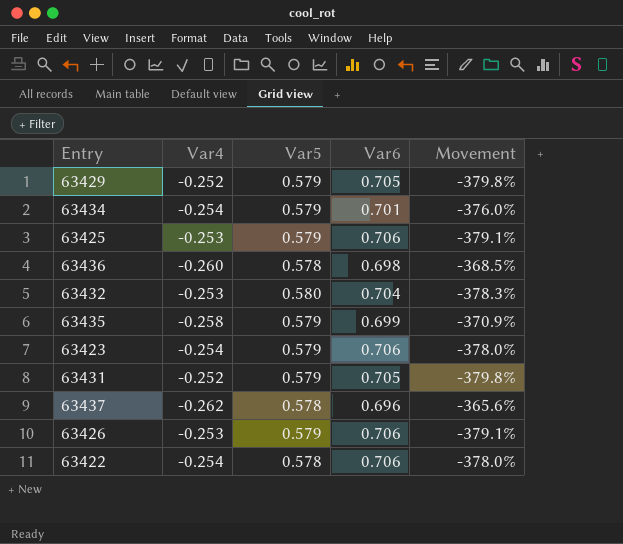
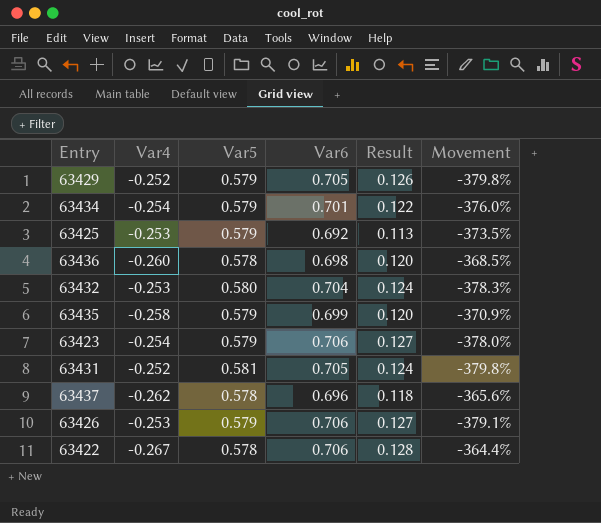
column Result | formula: none -> [Var6] - [Var5]
63425 | Var6: 0.706 -> 0.692
63425 | Movement: -379.1% -> -373.5%
63431 | Var5: 0.579 -> 0.581
63422 | Var4: -0.254 -> -0.267
63422 | Movement: -378.0% -> -364.4%

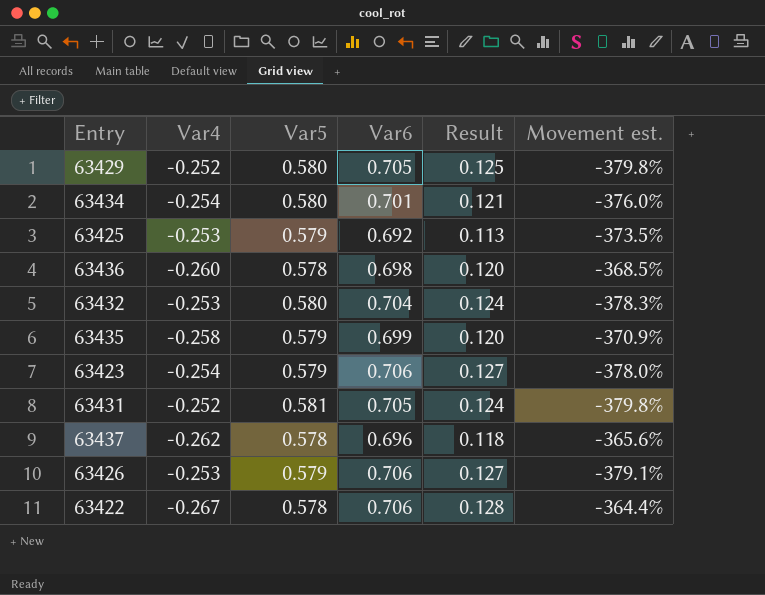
column name: Movement -> Movement est.
63429 | Var5: 0.579 -> 0.580
63429 | Result: 0.126 -> 0.125
63434 | Var5: 0.579 -> 0.580
63434 | Result: 0.122 -> 0.121

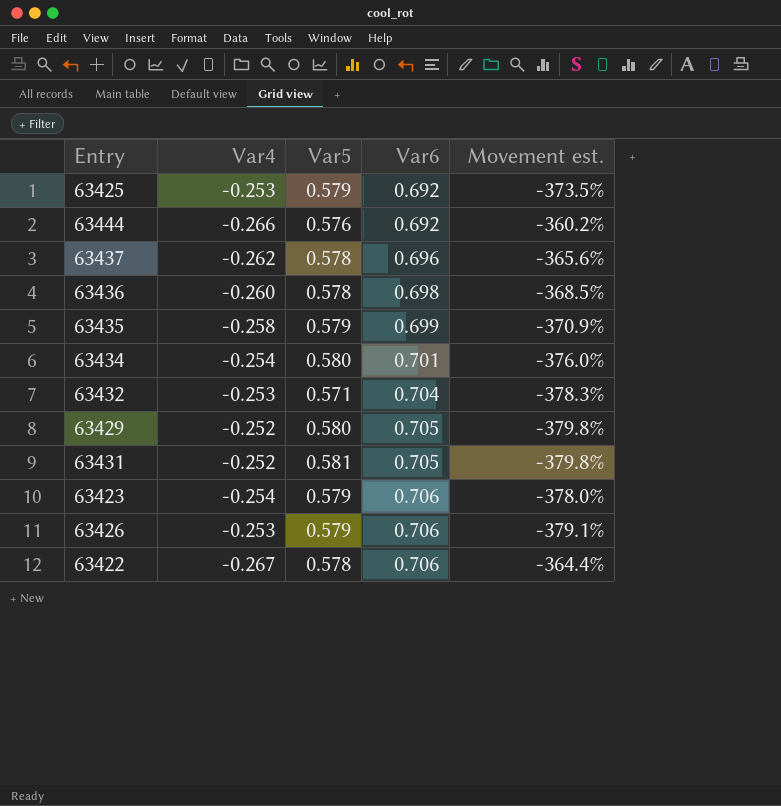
row order: none -> Var6 ascending
column Result | formula: [Var6] - [Var5] -> none
row 63444: none -> -0.266 | 0.576 | 0.692 | -360.2%
63432 | Var5: 0.580 -> 0.571

